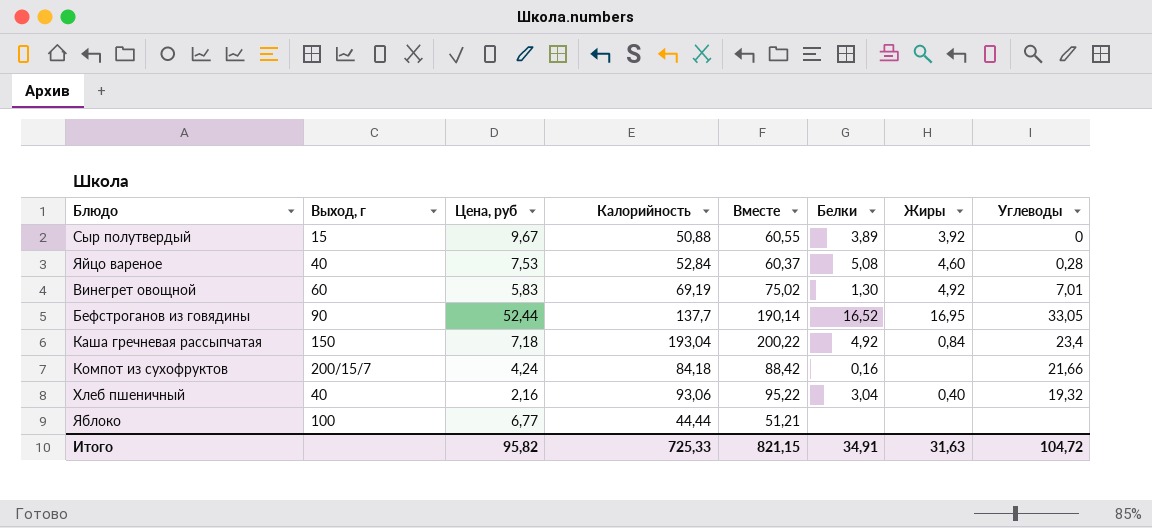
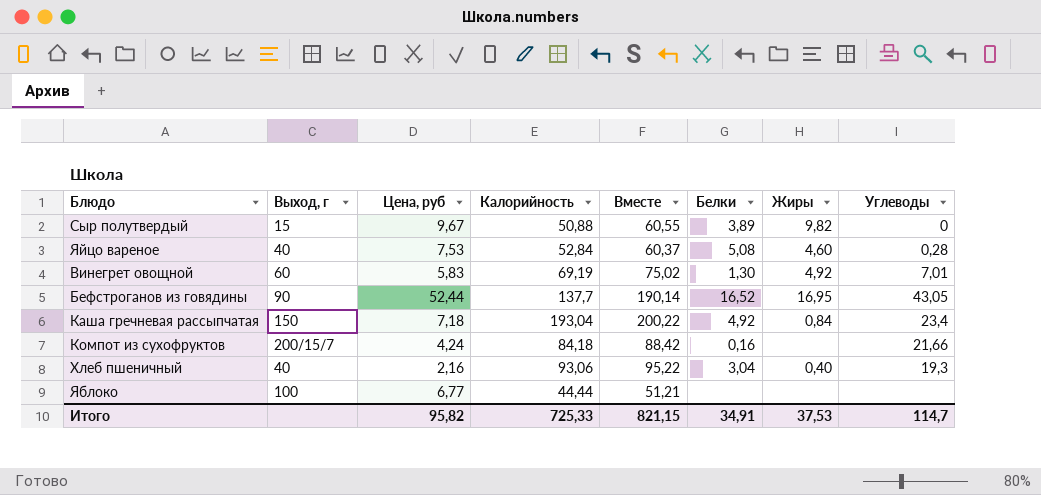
Сыр полутвердый | Жиры: 3,92 -> 9,82
Бефстроганов из говядины | Углеводы: 33,05 -> 43,05
Хлеб пшеничный | Углеводы: 19,32 -> 19,3
Итого | Жиры: 31,63 -> 37,53
Итого | Углеводы: 104,72 -> 114,7

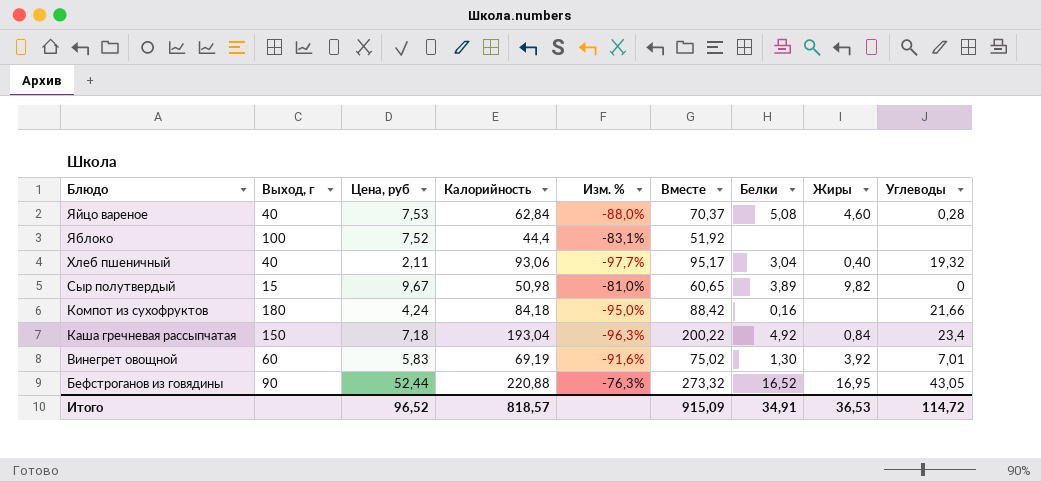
row order: none -> Блюдо descending
column Изм. % | formula: none -> ([Цена, руб] - [Калорийность]) / [Калорийность]
Яйцо вареное | Калорийность: 52,84 -> 62,84
Яйцо вареное | Вместе: 60,37 -> 70,37
Яблоко | Цена, руб: 6,77 -> 7,52
Яблоко | Калорийность: 44,44 -> 44,4
Яблоко | Вместе: 51,21 -> 51,92
Хлеб пшеничный | Цена, руб: 2,16 -> 2,11
Хлеб пшеничный | Вместе: 95,22 -> 95,17
Хлеб пшеничный | Углеводы: 19,3 -> 19,32
Сыр полутвердый | Калорийность: 50,88 -> 50,98
Сыр полутвердый | Вместе: 60,55 -> 60,65
Компот из сухофруктов | Выход, г: 200/15/7 -> 180
Винегрет овощной | Жиры: 4,92 -> 3,92
Бефстроганов из говядины | Калорийность: 137,7 -> 220,88
Бефстроганов из говядины | Вместе: 190,14 -> 273,32
Итого | Цена, руб: 95,82 -> 96,52
Итого | Калорийность: 725,33 -> 818,57
Итого | Вместе: 821,15 -> 915,09
Итого | Жиры: 37,53 -> 36,53
Итого | Углеводы: 114,7 -> 114,72

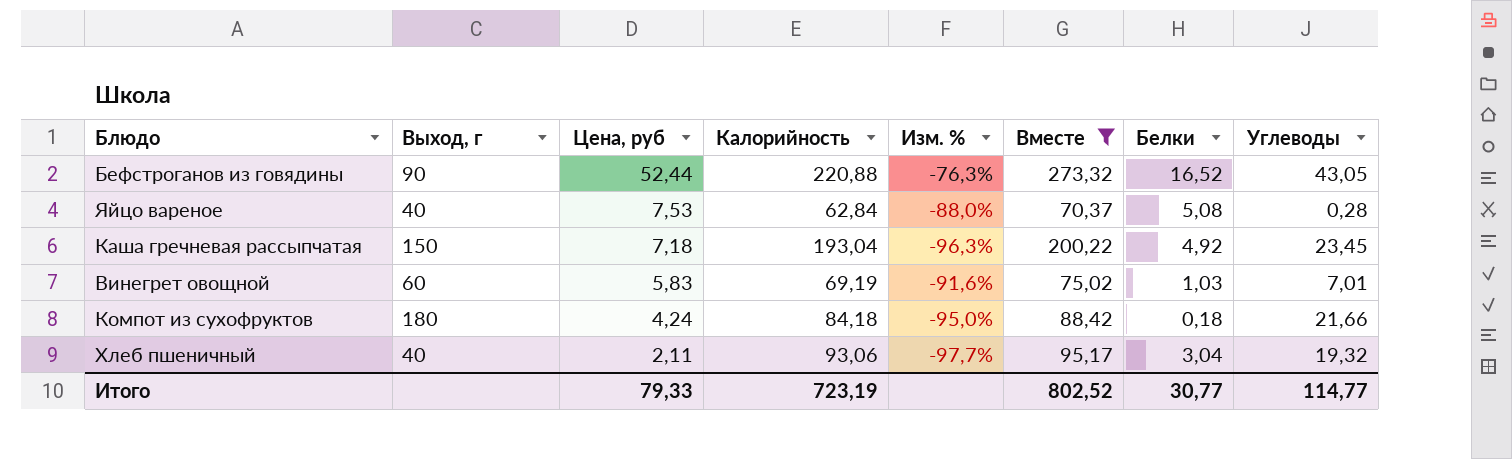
filter: none -> Вместе >= 70,37
row order: Блюдо descending -> Цена, руб descending
column Жиры | position: 8 -> none
Каша гречневая рассыпчатая | Углеводы: 23,4 -> 23,45
Винегрет овощной | Белки: 1,30 -> 1,03
Компот из сухофруктов | Белки: 0,16 -> 0,18
Итого | Цена, руб: 96,52 -> 79,33
Итого | Калорийность: 818,57 -> 723,19
Итого | Вместе: 915,09 -> 802,52
Итого | Белки: 34,91 -> 30,77
Итого | Углеводы: 114,72 -> 114,77

